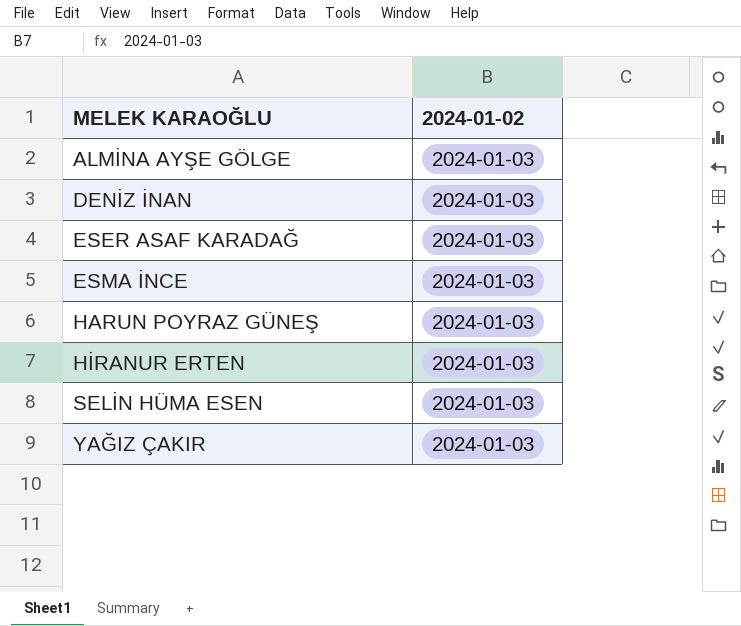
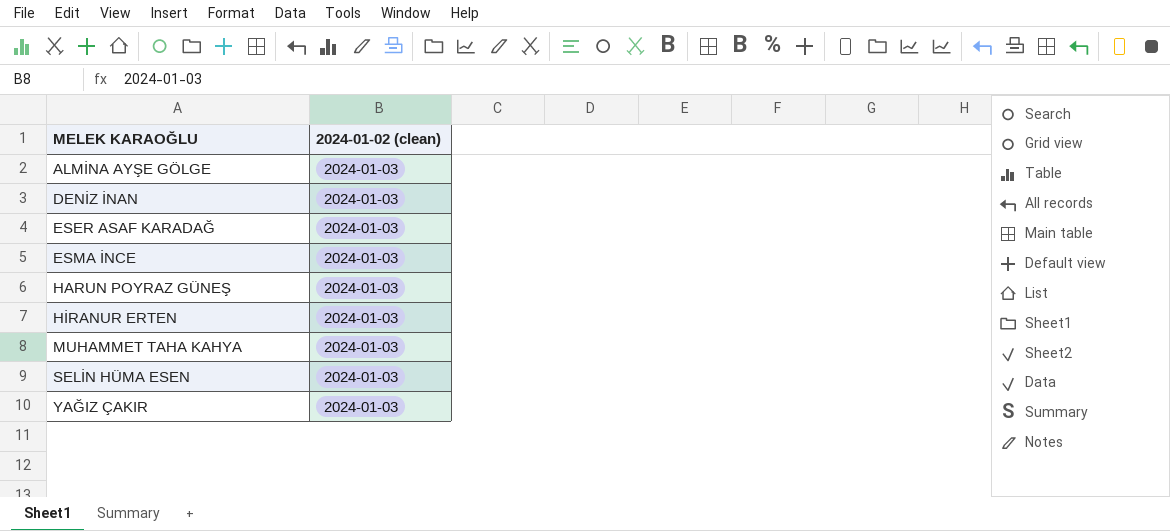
column name: 2024-01-02 -> 2024-01-02 (clean)
row MUHAMMET TAHA KAHYA: none -> 2024-01-03

